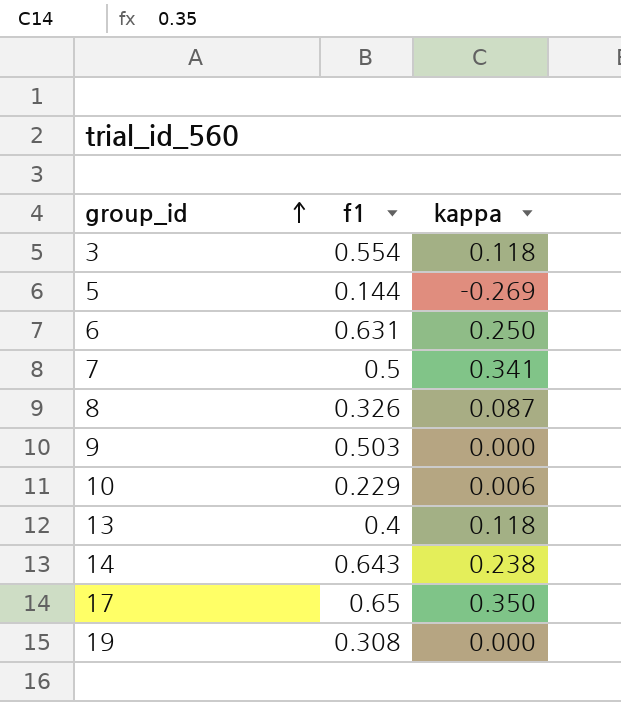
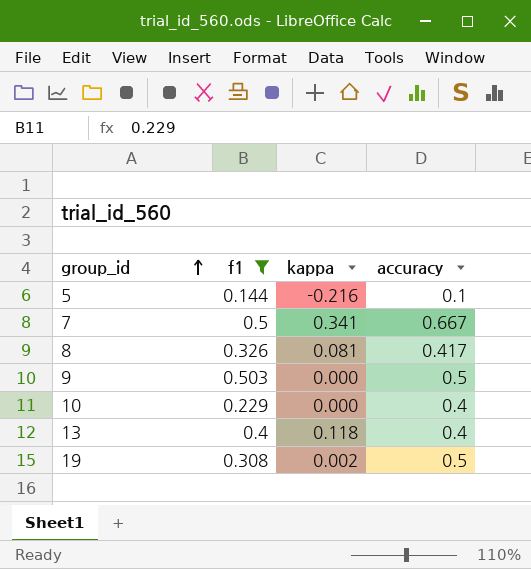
filter: none -> f1 <= 0.503
column accuracy | position: none -> 4
5 | kappa: -0.269 -> -0.216
8 | kappa: 0.087 -> 0.081
10 | kappa: 0.006 -> 0.000
19 | kappa: 0.000 -> 0.002

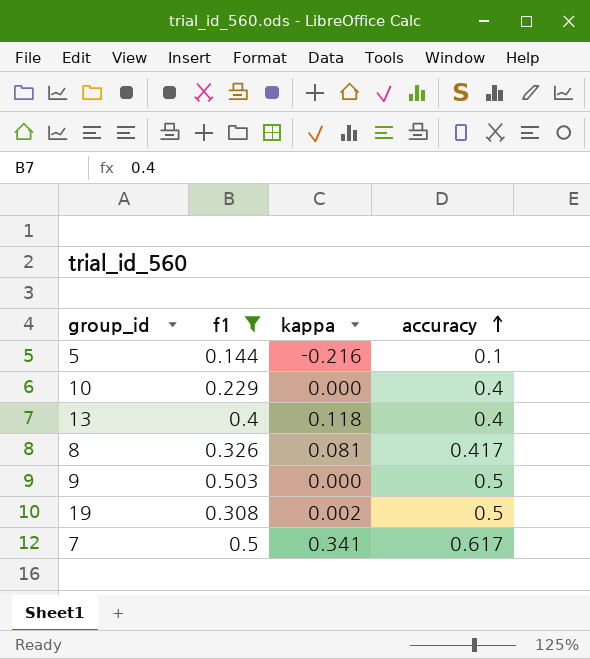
row order: group_id ascending -> accuracy ascending
7 | accuracy: 0.667 -> 0.617

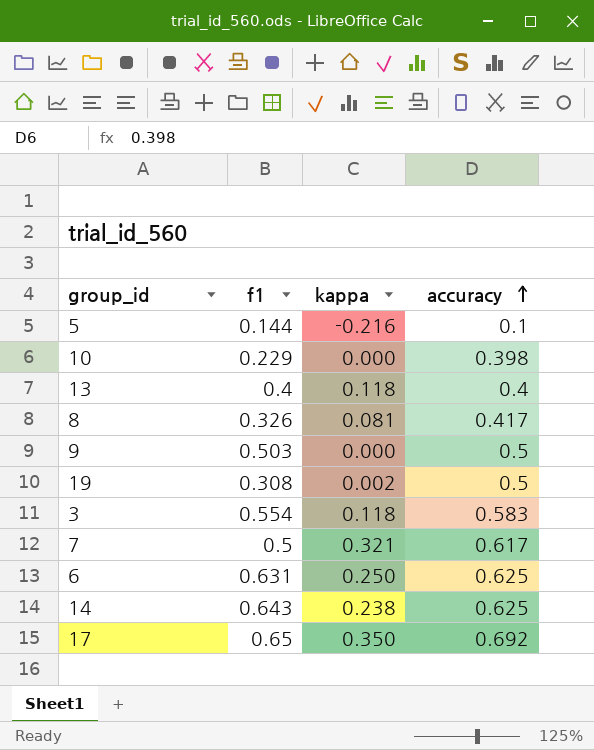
filter: f1 <= 0.503 -> none
10 | accuracy: 0.4 -> 0.398
7 | kappa: 0.341 -> 0.321

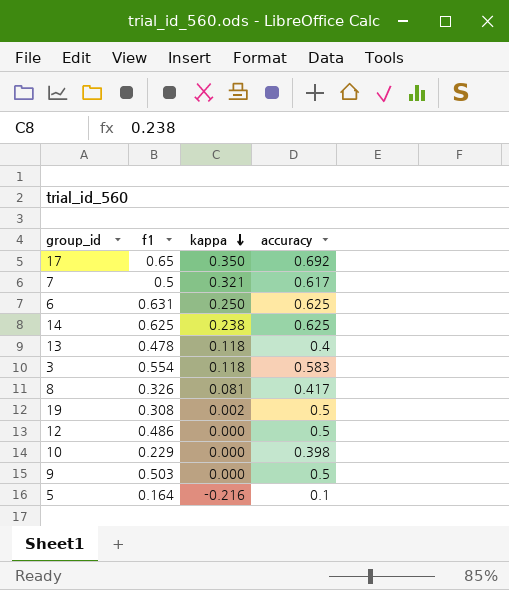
row order: accuracy ascending -> kappa descending
14 | f1: 0.643 -> 0.625
13 | f1: 0.4 -> 0.478
row 12: none -> 0.486 | 0.000 | 0.5
5 | f1: 0.144 -> 0.164

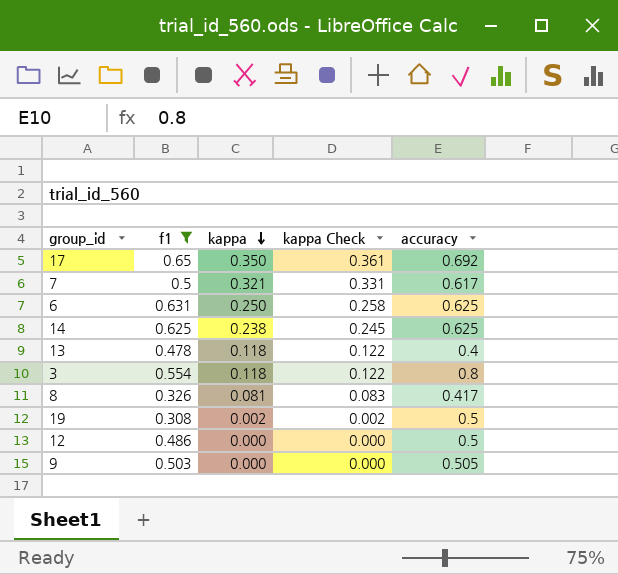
filter: none -> f1 >= 0.308
column kappa Check | formula: none -> [kappa] * 1.03
3 | accuracy: 0.583 -> 0.8
9 | accuracy: 0.5 -> 0.505

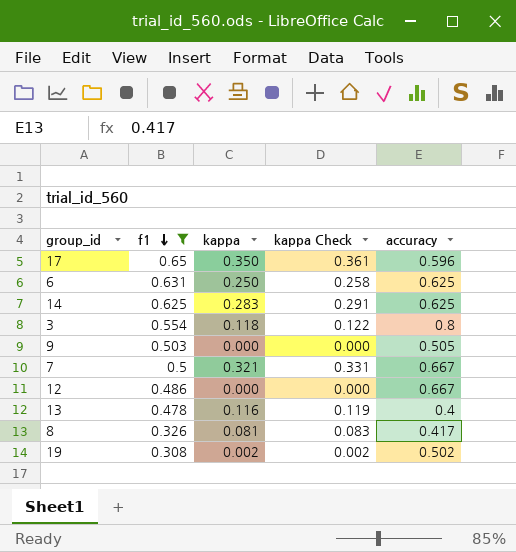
row order: kappa descending -> f1 descending
17 | accuracy: 0.692 -> 0.596
14 | kappa: 0.238 -> 0.283
14 | kappa Check: 0.245 -> 0.291
7 | accuracy: 0.617 -> 0.667
12 | accuracy: 0.5 -> 0.667
13 | kappa: 0.118 -> 0.116
13 | kappa Check: 0.122 -> 0.119
19 | accuracy: 0.5 -> 0.502

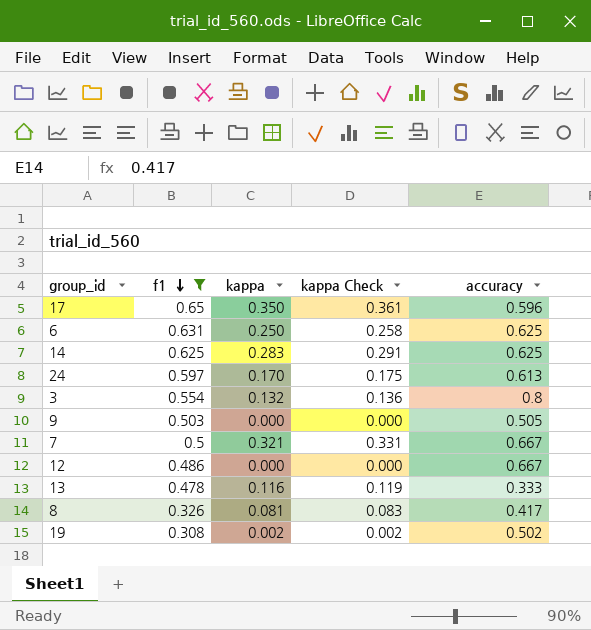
row 24: none -> 0.597 | 0.170 | 0.175 | 0.613
3 | kappa: 0.118 -> 0.132
3 | kappa Check: 0.122 -> 0.136
13 | accuracy: 0.4 -> 0.333

